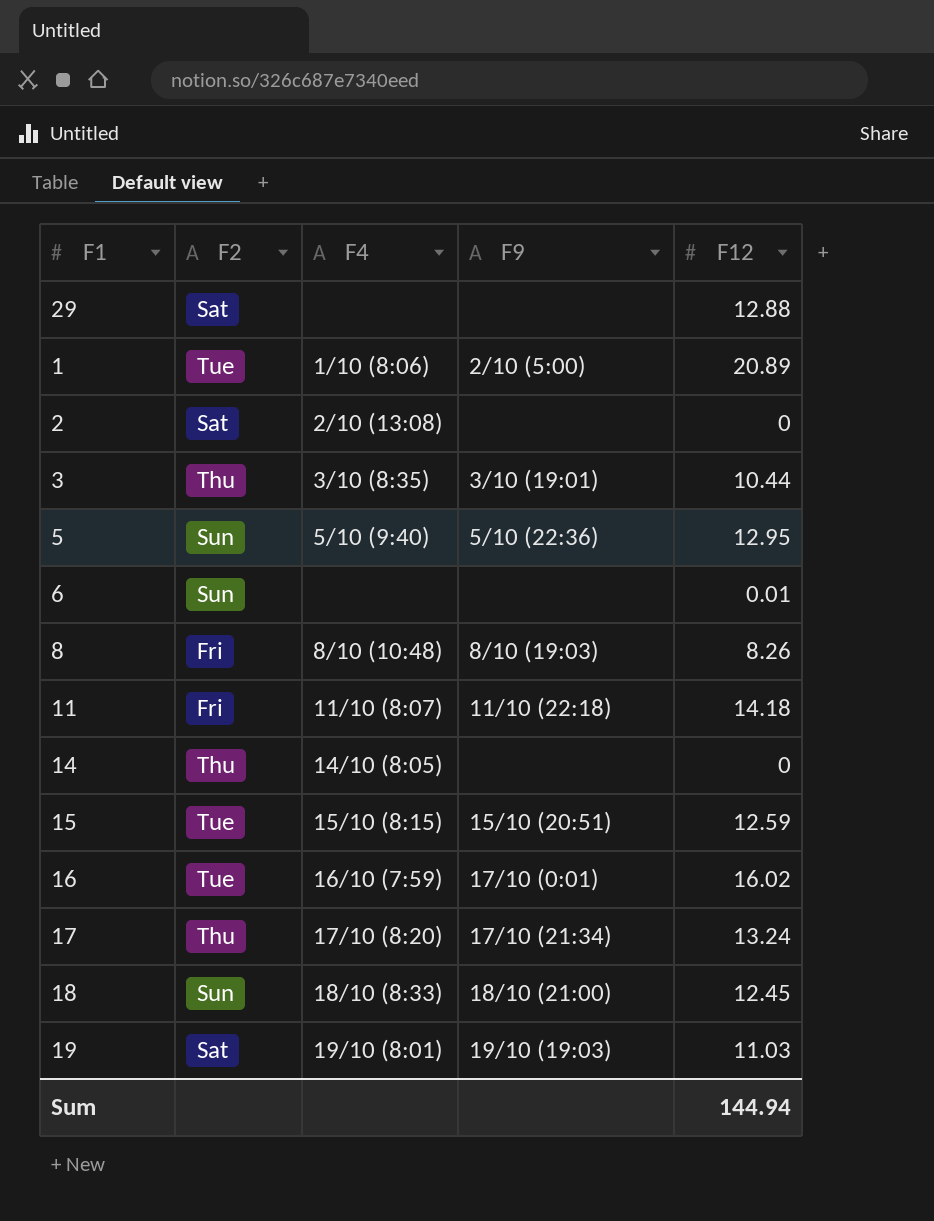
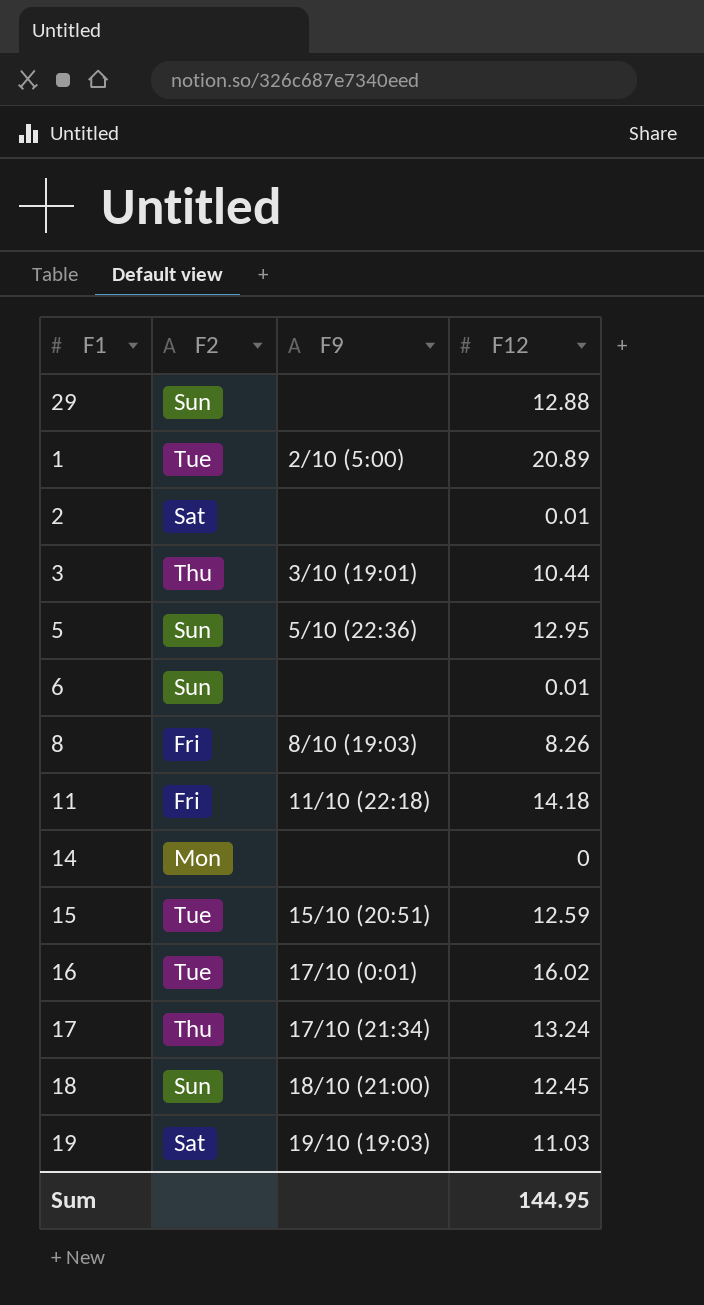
column F4 | position: 3 -> none
29 | F2: Sat -> Sun
2 | F12: 0 -> 0.01
14 | F2: Thu -> Mon
Sum | F12: 144.94 -> 144.95

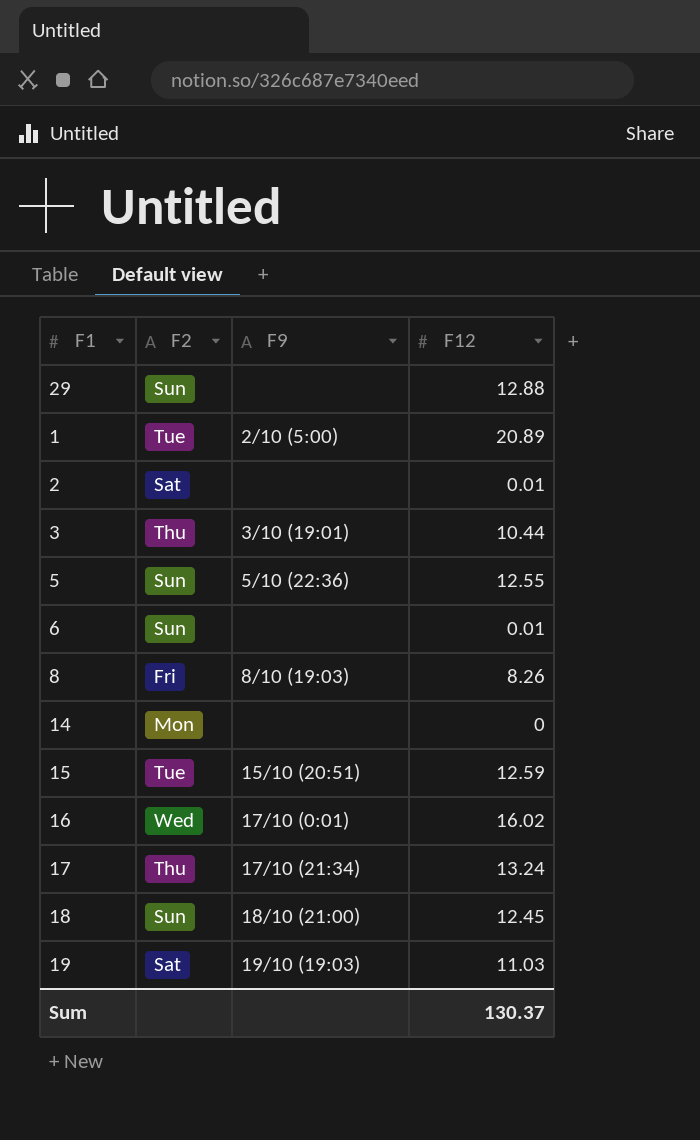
row 11: Fri | 11/10 (22:18) | 14.18 -> none
5 | F12: 12.95 -> 12.55
16 | F2: Tue -> Wed
Sum | F12: 144.95 -> 130.37

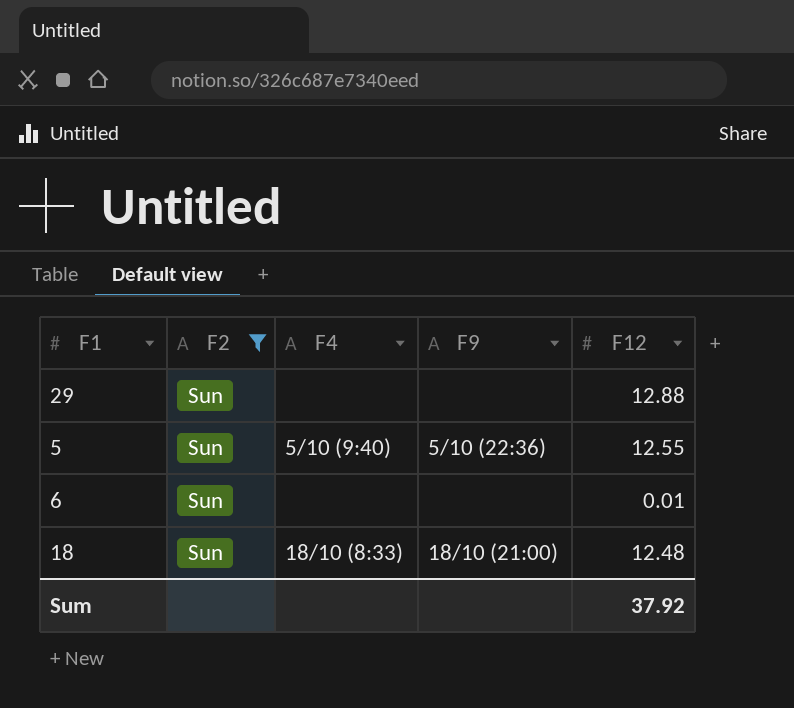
filter: none -> F2 = Sun
column F4 | position: none -> 3
18 | F12: 12.45 -> 12.48
Sum | F12: 130.37 -> 37.92

